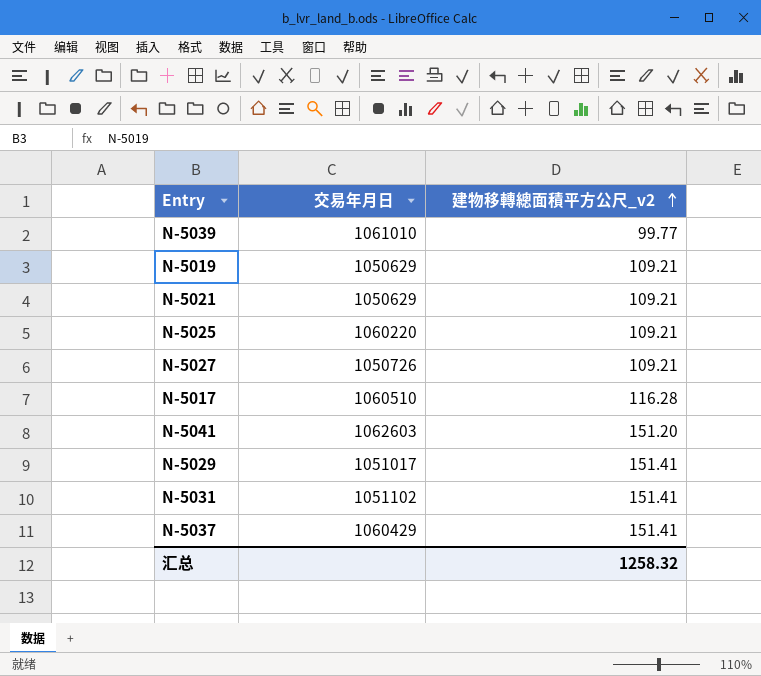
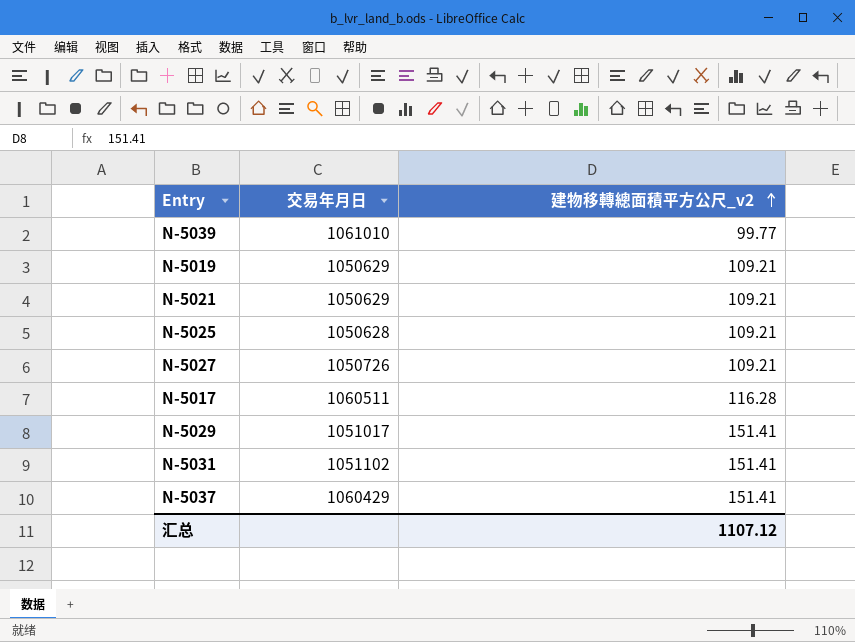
row N-5041: 1062603 | 151.20 -> none
N-5025 | 交易年月日: 1060220 -> 1050628
N-5017 | 交易年月日: 1060510 -> 1060511
汇总 | 建物移轉總面積平方公尺_v2: 1258.32 -> 1107.12

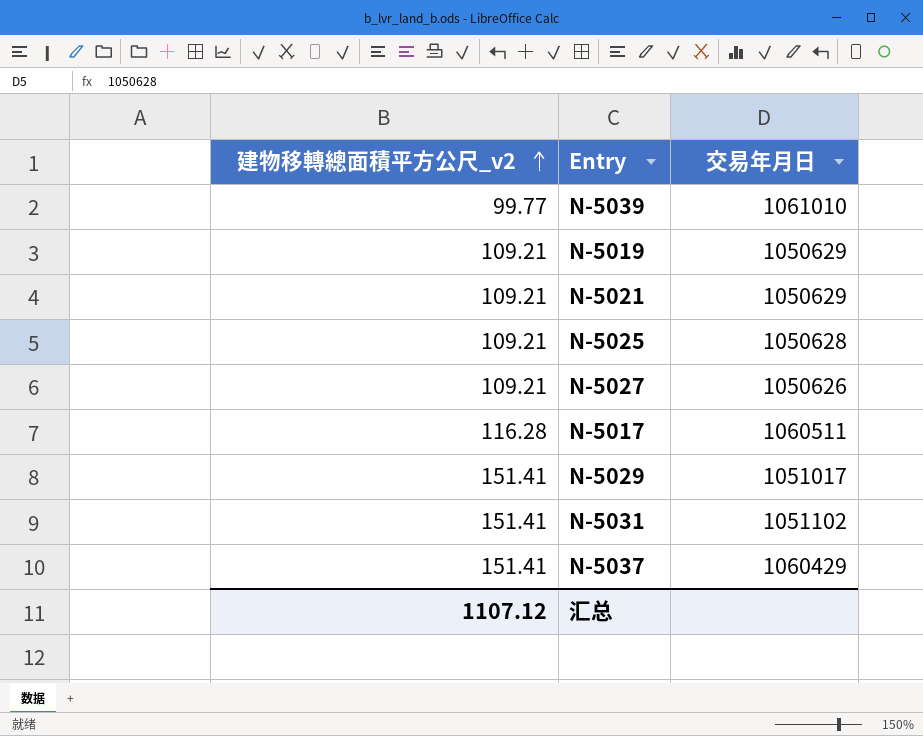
column 建物移轉總面積平方公尺_v2 | position: 3 -> 1
N-5027 | 交易年月日: 1050726 -> 1050626

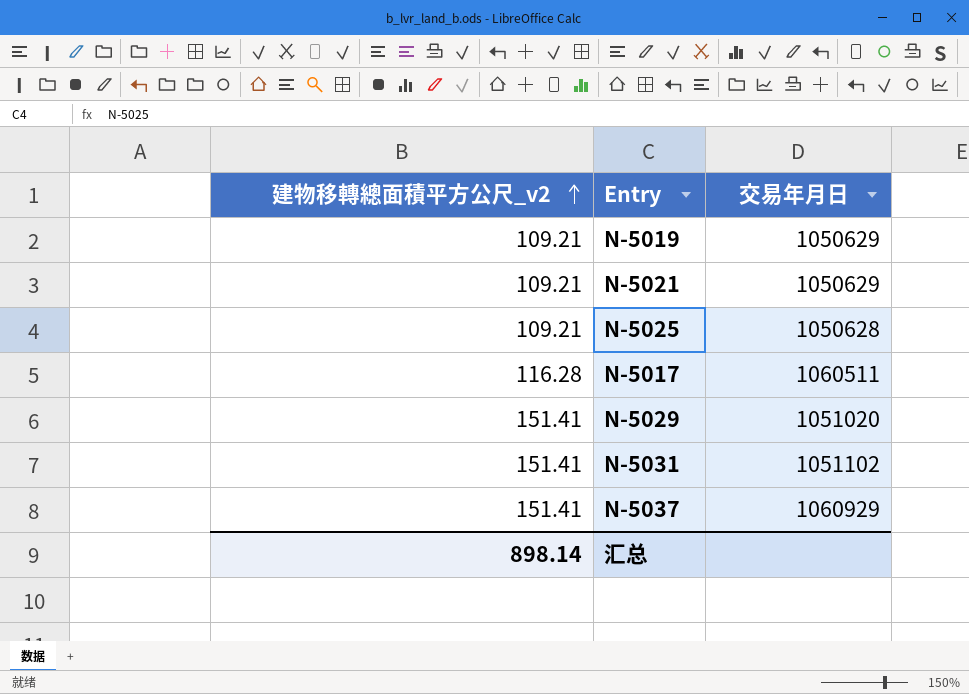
row N-5039: 99.77 | 1061010 -> none
row N-5027: 109.21 | 1050626 -> none
N-5029 | 交易年月日: 1051017 -> 1051020
N-5037 | 交易年月日: 1060429 -> 1060929
汇总 | 建物移轉總面積平方公尺_v2: 1107.12 -> 898.14

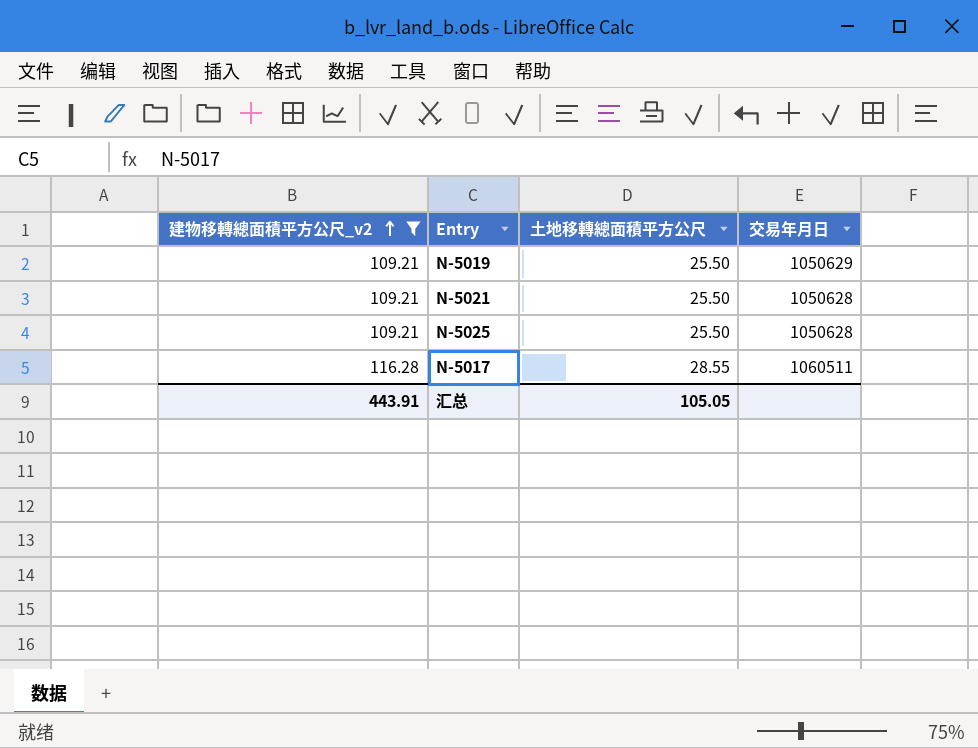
filter: none -> 建物移轉總面積平方公尺_v2 != 151.41
column 土地移轉總面積平方公尺 | position: none -> 3
N-5021 | 交易年月日: 1050629 -> 1050628
汇总 | 建物移轉總面積平方公尺_v2: 898.14 -> 443.91

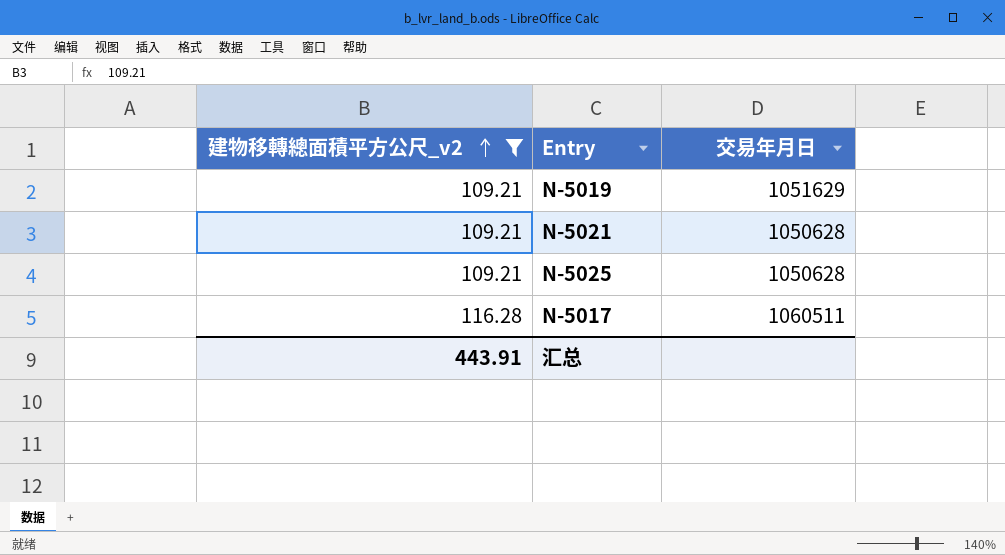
column 土地移轉總面積平方公尺 | position: 3 -> none
N-5019 | 交易年月日: 1050629 -> 1051629

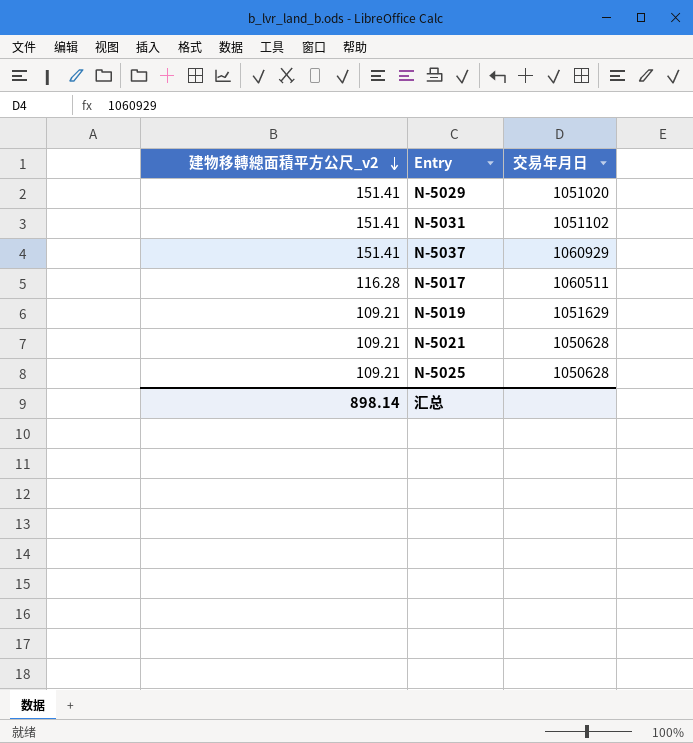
filter: 建物移轉總面積平方公尺_v2 != 151.41 -> none
row order: 建物移轉總面積平方公尺_v2 ascending -> 建物移轉總面積平方公尺_v2 descending
汇总 | 建物移轉總面積平方公尺_v2: 443.91 -> 898.14

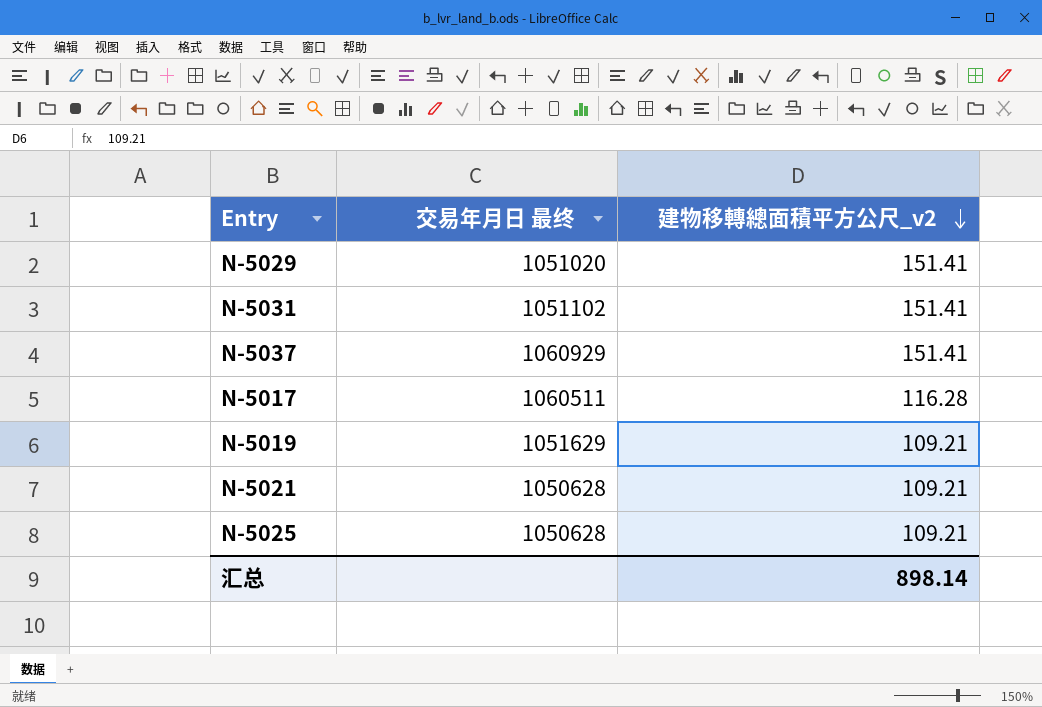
column name: 交易年月日 -> 交易年月日 最终
column 建物移轉總面積平方公尺_v2 | position: 1 -> 3

